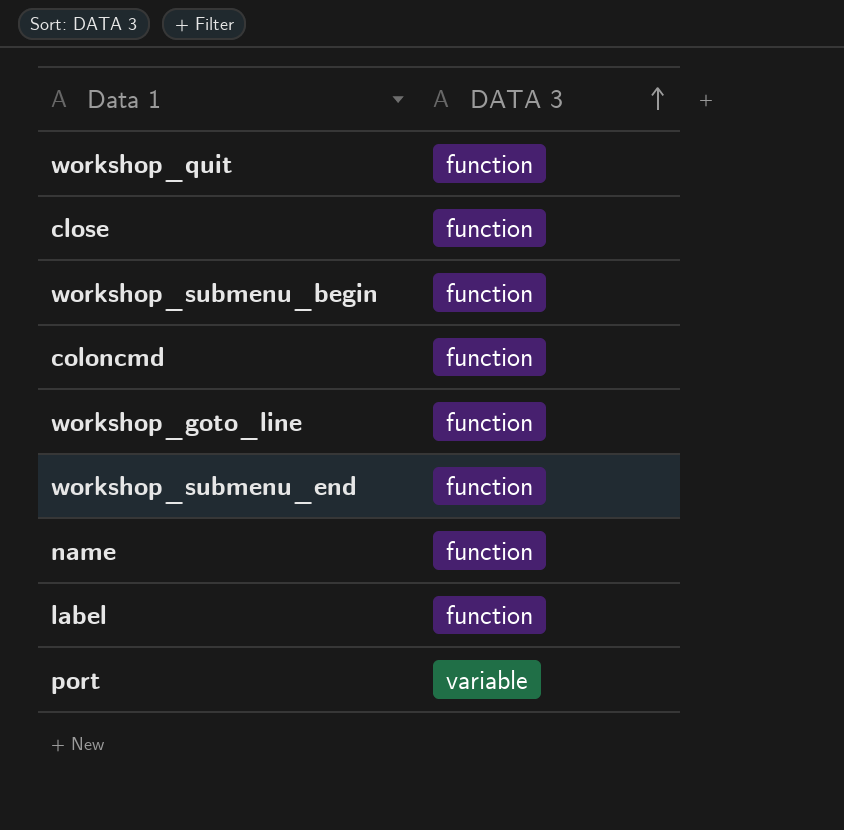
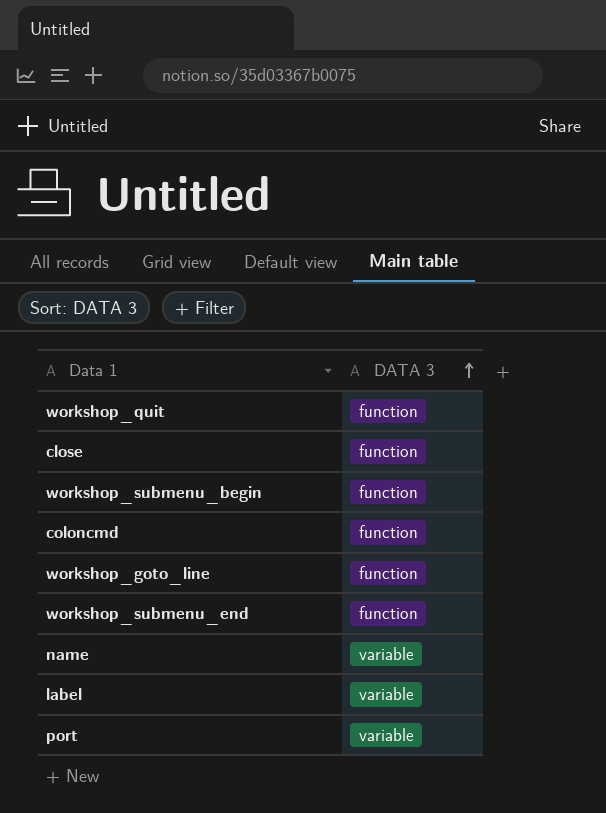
name | DATA 3: function -> variable
label | DATA 3: function -> variable

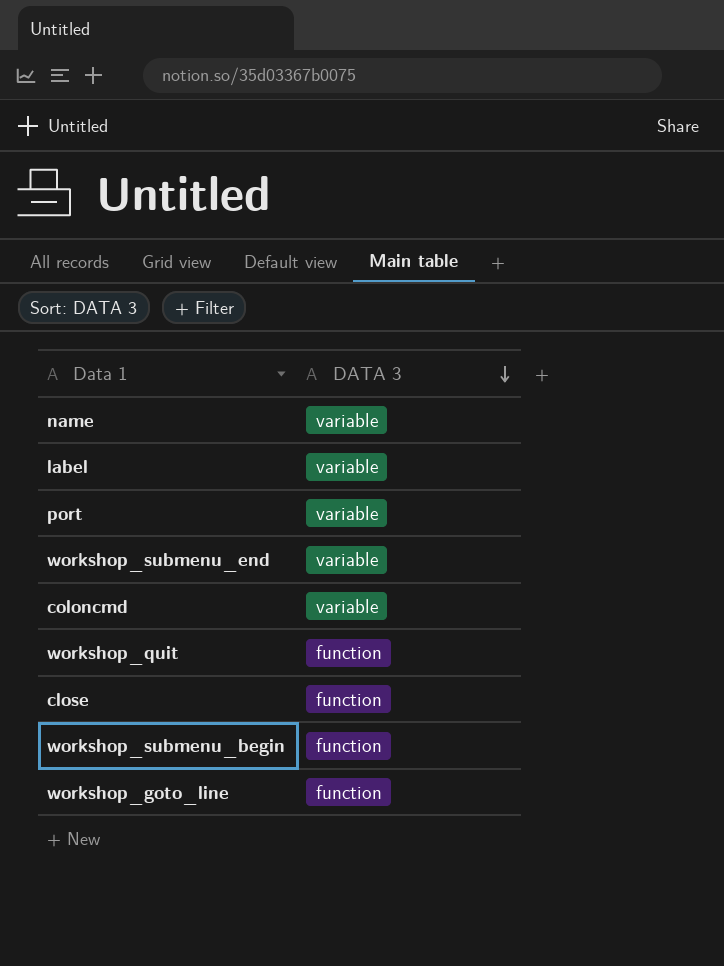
row order: DATA 3 ascending -> DATA 3 descending
workshop_submenu_end | DATA 3: function -> variable
coloncmd | DATA 3: function -> variable

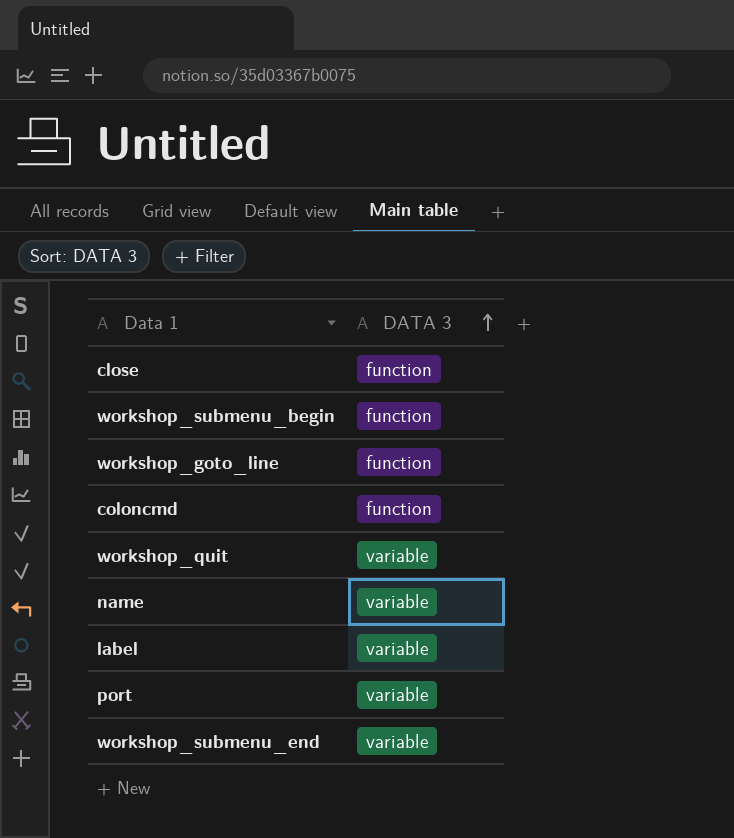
row order: DATA 3 descending -> DATA 3 ascending
coloncmd | DATA 3: variable -> function
workshop_quit | DATA 3: function -> variable

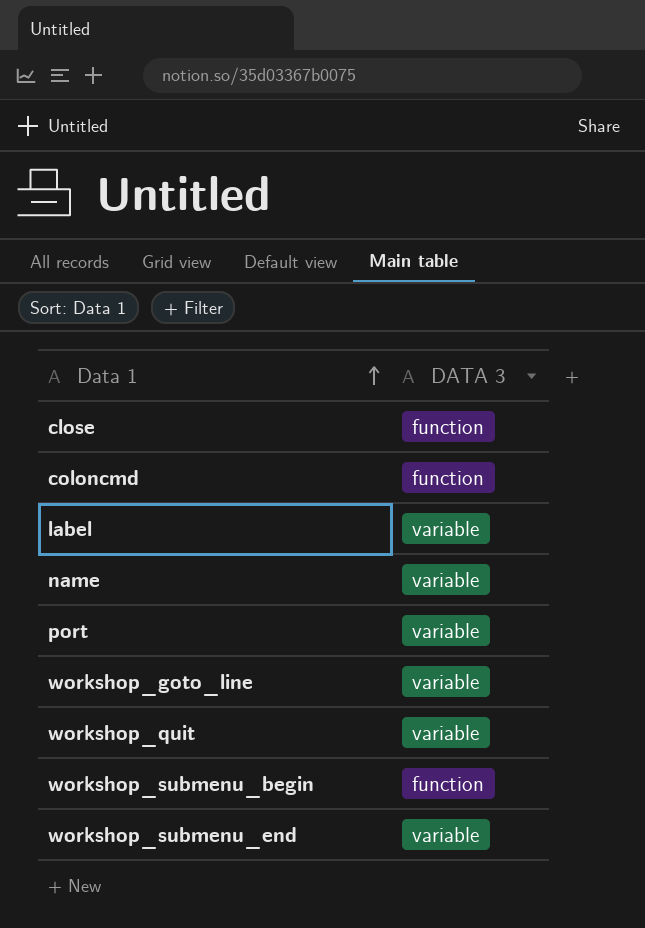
row order: DATA 3 ascending -> Data 1 ascending
workshop_goto_line | DATA 3: function -> variable

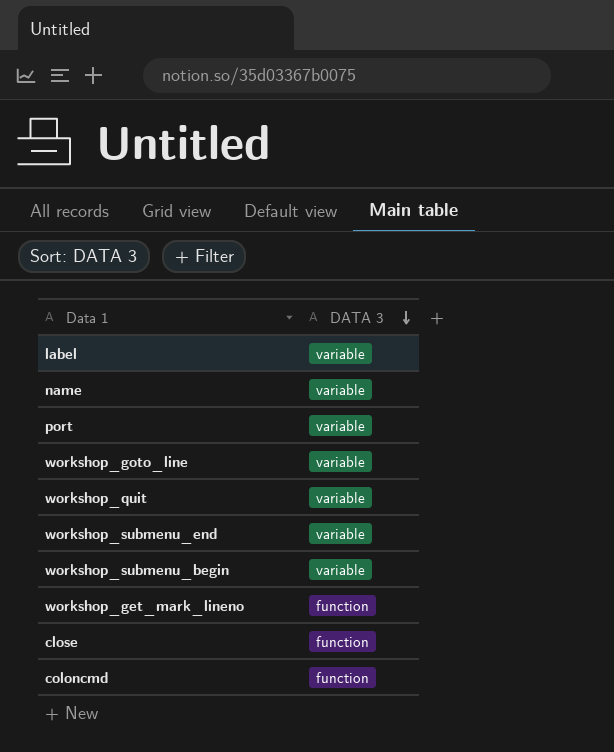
row order: Data 1 ascending -> DATA 3 descending
workshop_submenu_begin | DATA 3: function -> variable
row workshop_get_mark_lineno: none -> function

